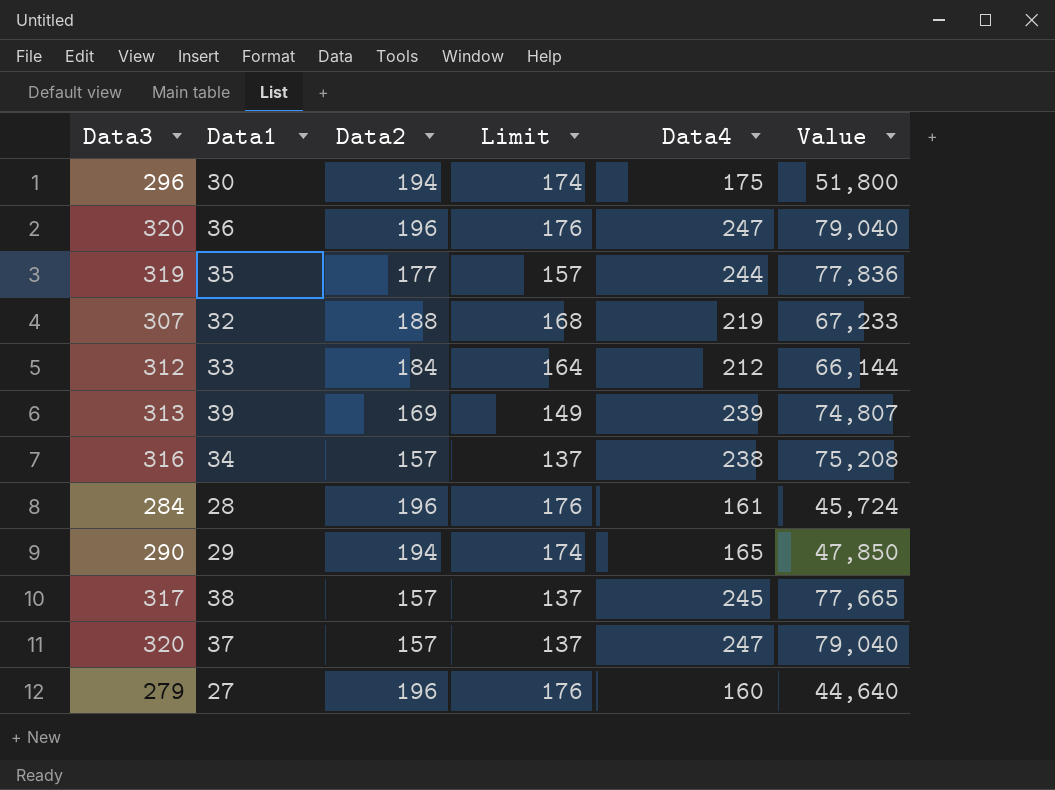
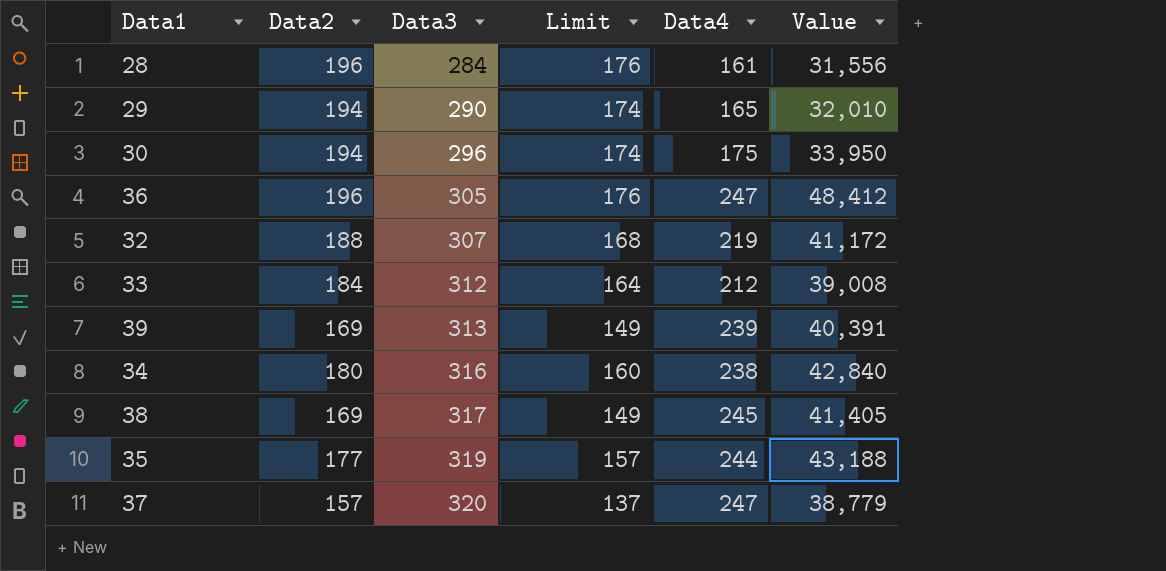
row order: none -> Data3 ascending
column Data3 | position: 1 -> 3
column Value | formula: [Data3] * [Data4] -> [Data2] * [Data4]
row 27: 279 | 196 | 176 | 160 | 44,640 -> none
36 | Data3: 320 -> 305
34 | Data2: 157 -> 180
34 | Limit: 137 -> 160
38 | Data2: 157 -> 169
38 | Limit: 137 -> 149

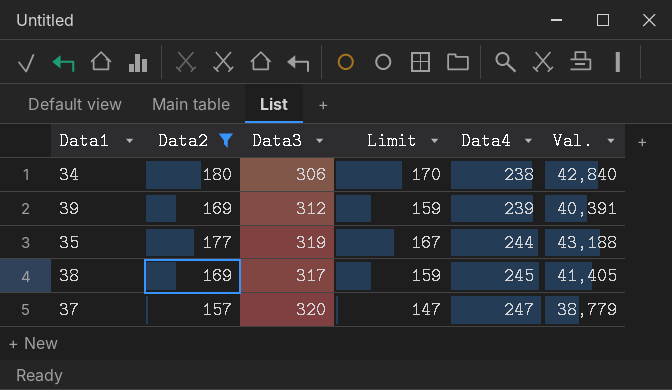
filter: none -> Data2 <= 180
row order: Data3 ascending -> Data4 ascending
column Limit | formula: [Data2] - 20 -> [Data2] - 10
column name: Value -> Val.
34 | Data3: 316 -> 306
39 | Data3: 313 -> 312

